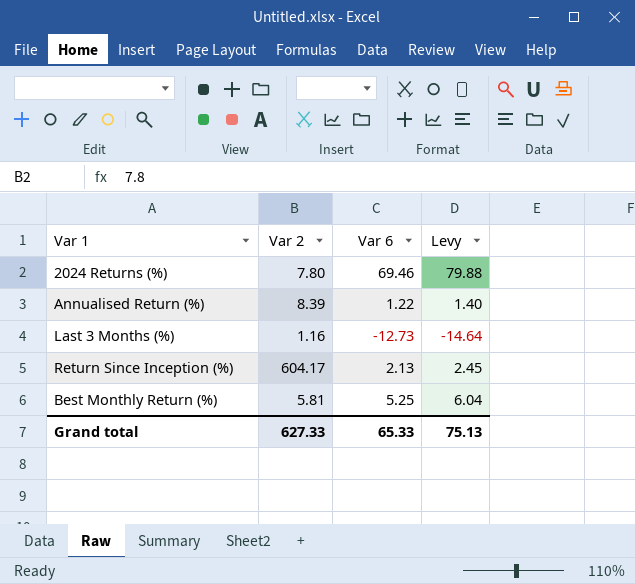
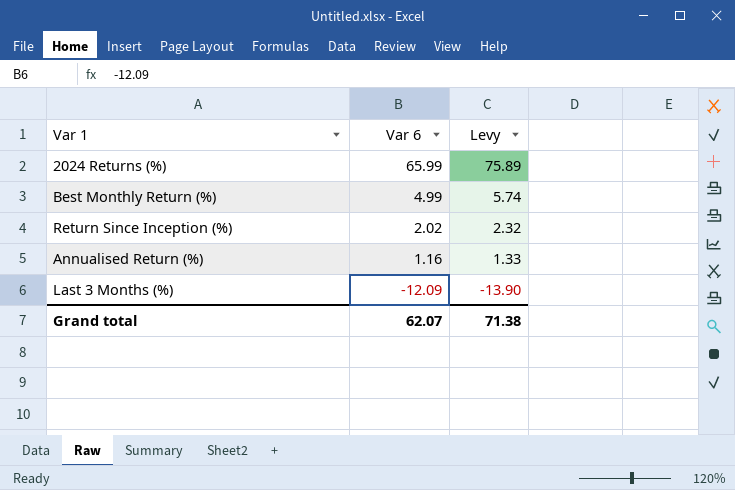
row order: none -> Var 6 descending
column Var 2 | position: 2 -> none
2024 Returns (%) | Var 6: 69.46 -> 65.99
2024 Returns (%) | Levy: 79.88 -> 75.89
Best Monthly Return (%) | Var 6: 5.25 -> 4.99
Best Monthly Return (%) | Levy: 6.04 -> 5.74
Return Since Inception (%) | Var 6: 2.13 -> 2.02
Return Since Inception (%) | Levy: 2.45 -> 2.32
Annualised Return (%) | Var 6: 1.22 -> 1.16
Annualised Return (%) | Levy: 1.40 -> 1.33
Last 3 Months (%) | Var 6: -12.73 -> -12.09
Last 3 Months (%) | Levy: -14.64 -> -13.90
Grand total | Var 6: 65.33 -> 62.07
Grand total | Levy: 75.13 -> 71.38

